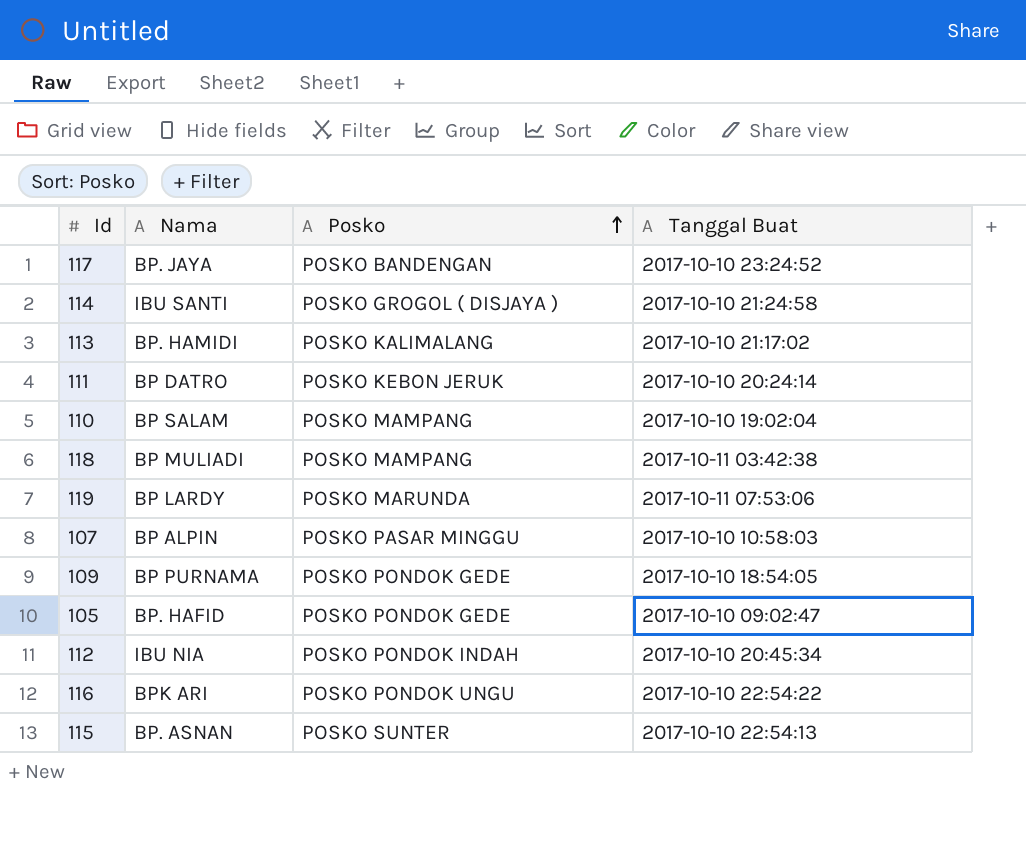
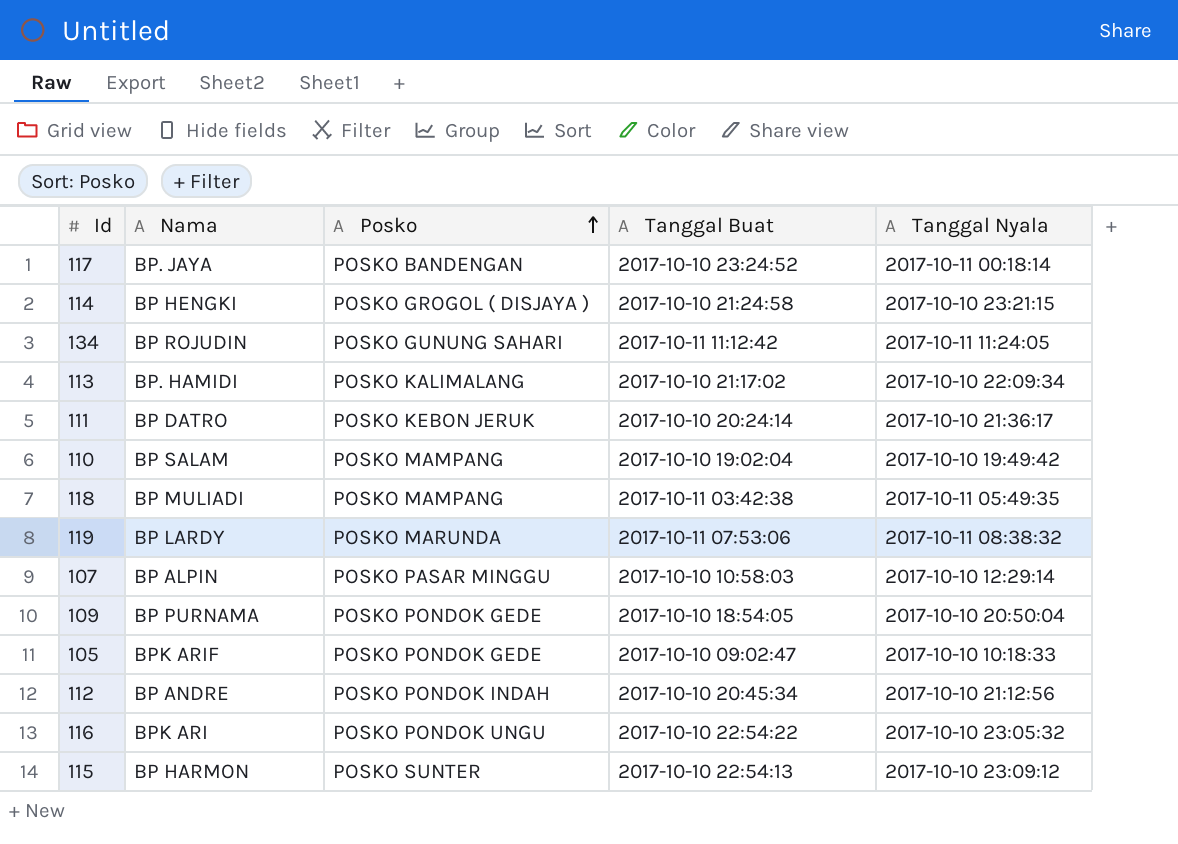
column Tanggal Nyala | position: none -> 5
114 | Nama: IBU SANTI -> BP HENGKI
row 134: none -> BP ROJUDIN | POSKO GUNUNG SAHARI | 2017-10-11 11:12:42 | 2017-10-11 11:24:05
105 | Nama: BP. HAFID -> BPK ARIF
112 | Nama: IBU NIA -> BP ANDRE
115 | Nama: BP. ASNAN -> BP HARMON

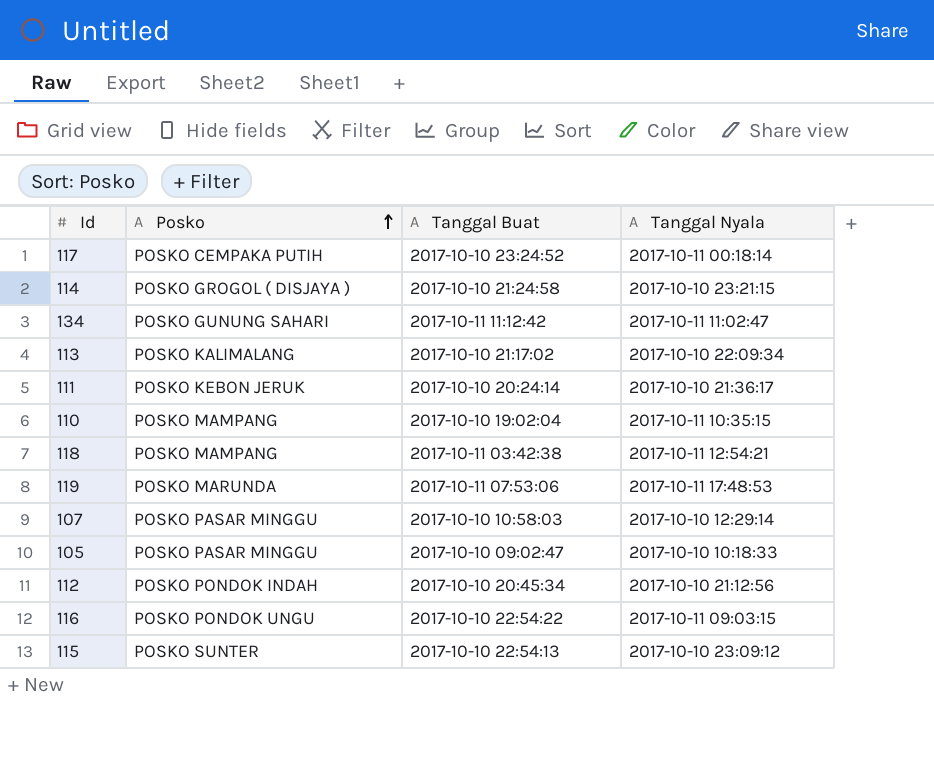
column Nama | position: 2 -> none
row 109: BP PURNAMA | POSKO PONDOK GEDE | 2017-10-10 18:54:05 | 2017-10-10 20:50:04 -> none
117 | Posko: POSKO BANDENGAN -> POSKO CEMPAKA PUTIH
134 | Tanggal Nyala: 2017-10-11 11:24:05 -> 2017-10-11 11:02:47
110 | Tanggal Nyala: 2017-10-10 19:49:42 -> 2017-10-11 10:35:15
118 | Tanggal Nyala: 2017-10-11 05:49:35 -> 2017-10-11 12:54:21
119 | Tanggal Nyala: 2017-10-11 08:38:32 -> 2017-10-11 17:48:53
105 | Posko: POSKO PONDOK GEDE -> POSKO PASAR MINGGU
116 | Tanggal Nyala: 2017-10-10 23:05:32 -> 2017-10-11 09:03:15

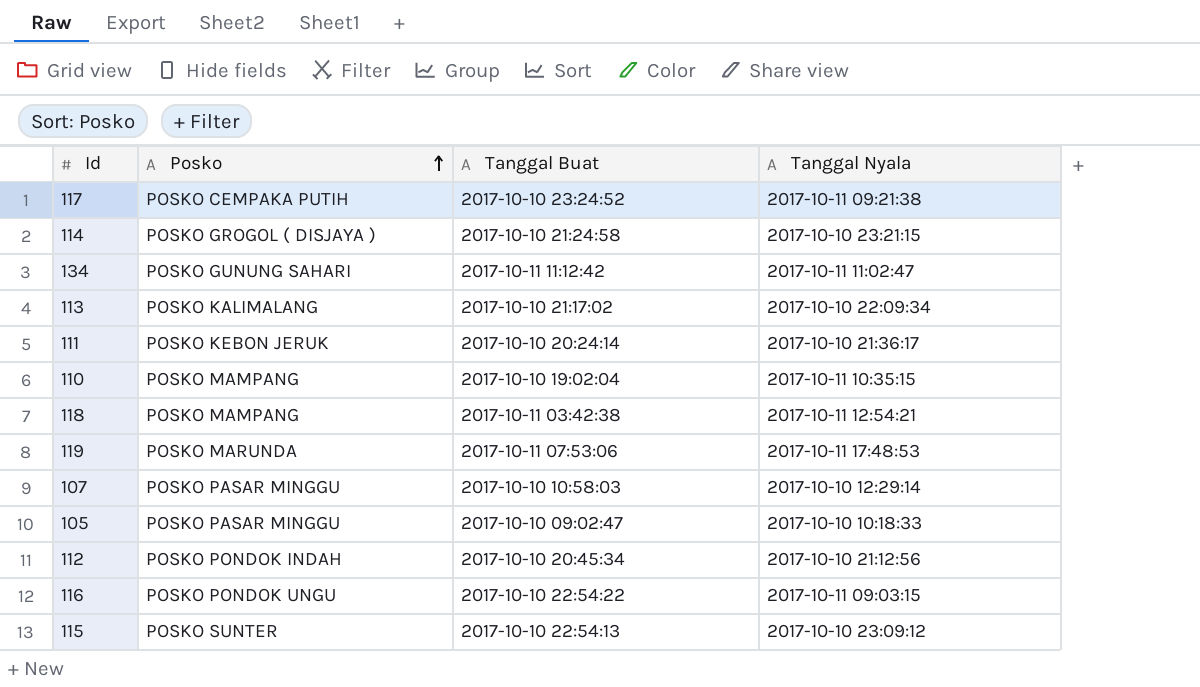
117 | Tanggal Nyala: 2017-10-11 00:18:14 -> 2017-10-11 09:21:38

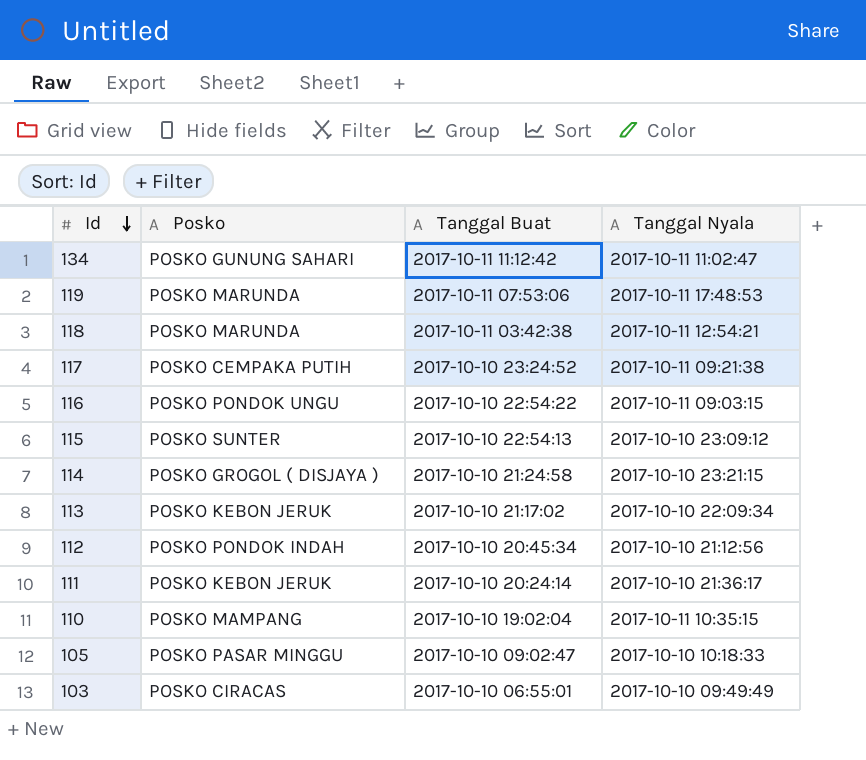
row order: Posko ascending -> Id descending
row 107: POSKO PASAR MINGGU | 2017-10-10 10:58:03 | 2017-10-10 12:29:14 -> none
118 | Posko: POSKO MAMPANG -> POSKO MARUNDA
113 | Posko: POSKO KALIMALANG -> POSKO KEBON JERUK
row 103: none -> POSKO CIRACAS | 2017-10-10 06:55:01 | 2017-10-10 09:49:49

